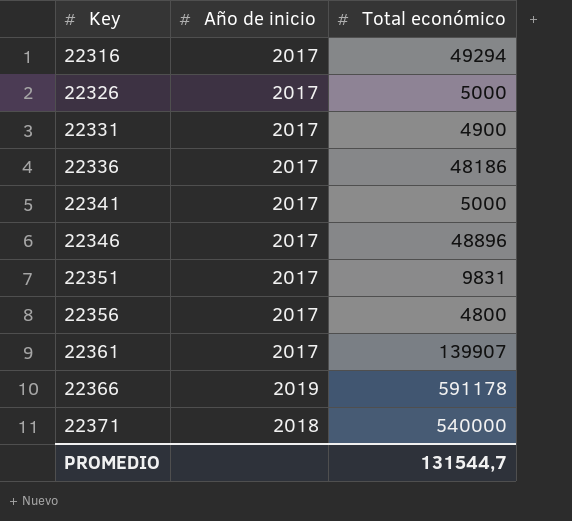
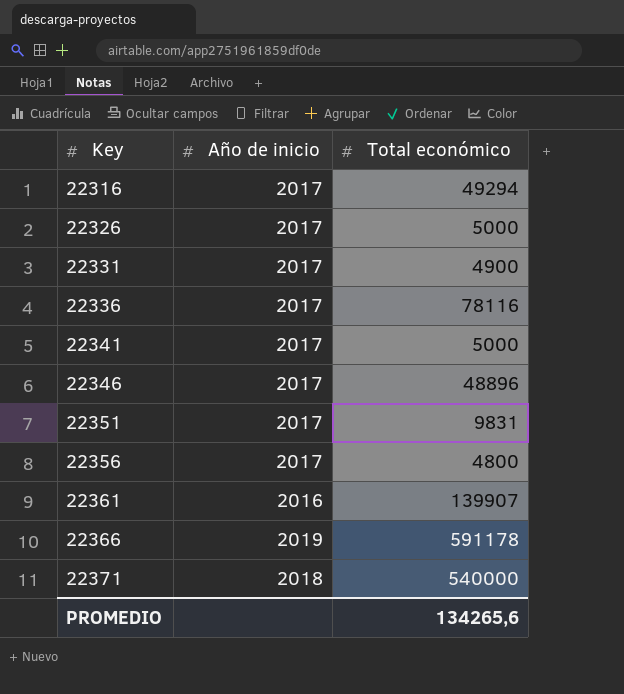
22336 | Total económico: 48186 -> 78116
22361 | Año de inicio: 2017 -> 2016
PROMEDIO | Total económico: 131544,7 -> 134265,6

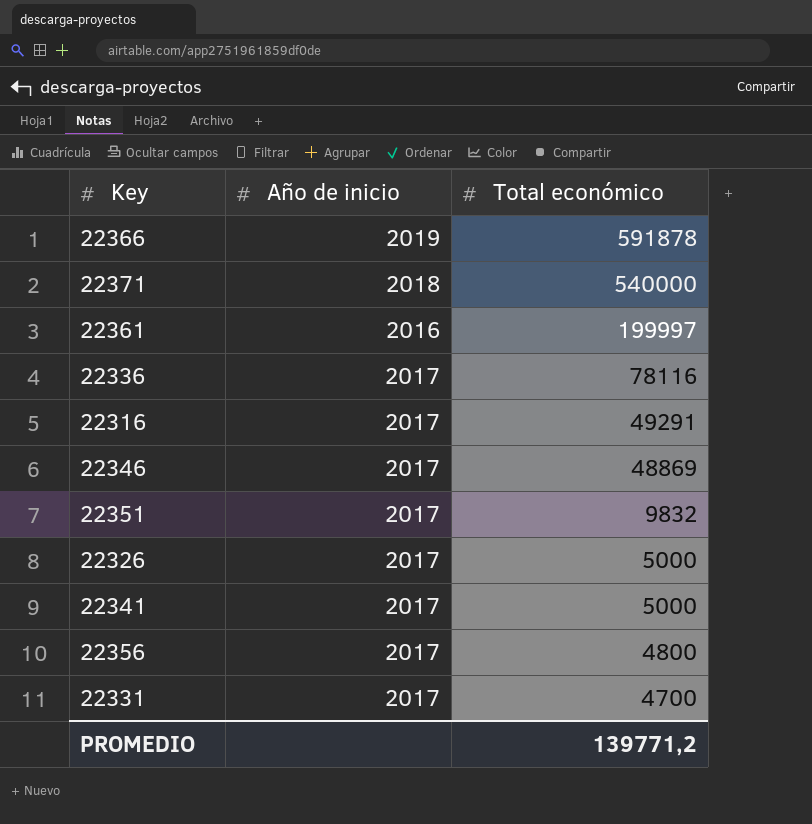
row order: Key ascending -> Total económico descending
22366 | Total económico: 591178 -> 591878
22361 | Total económico: 139907 -> 199997
22316 | Total económico: 49294 -> 49291
22346 | Total económico: 48896 -> 48869
22351 | Total económico: 9831 -> 9832
22331 | Total económico: 4900 -> 4700
PROMEDIO | Total económico: 134265,6 -> 139771,2

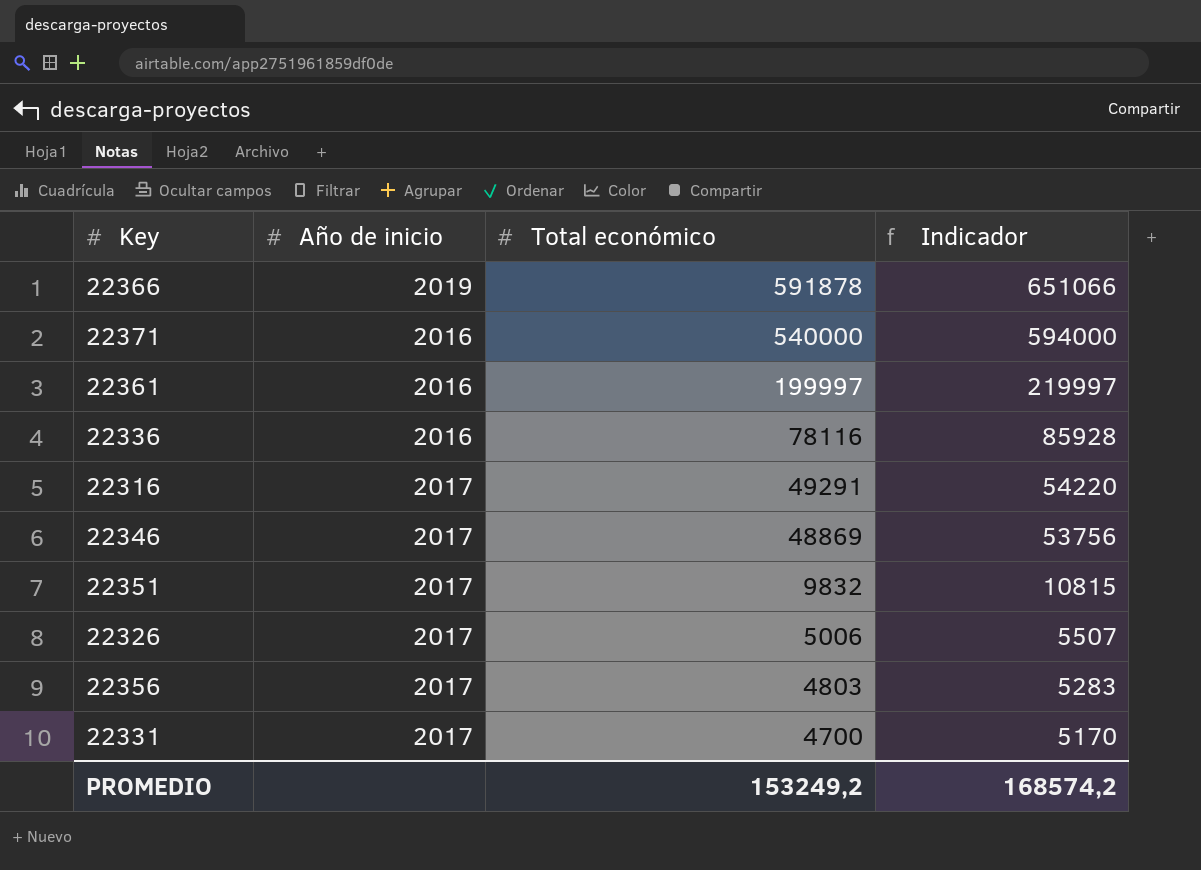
column Indicador | formula: none -> [Total económico] * 1,1
row 22341: 2017 | 5000 -> none
22371 | Año de inicio: 2018 -> 2016
22336 | Año de inicio: 2017 -> 2016
22326 | Total económico: 5000 -> 5006
22356 | Total económico: 4800 -> 4803
PROMEDIO | Total económico: 139771,2 -> 153249,2

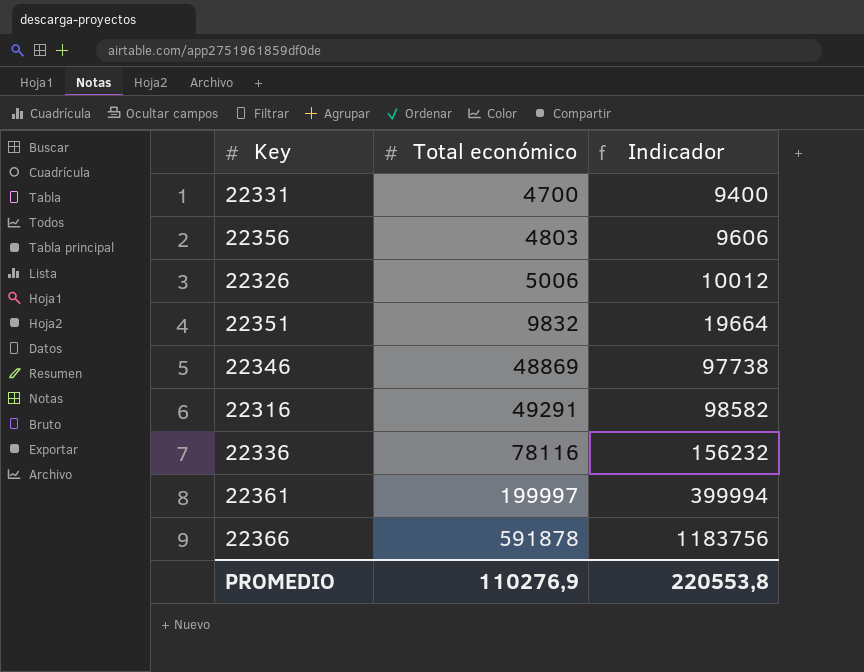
row order: Total económico descending -> Total económico ascending
column Año de inicio | position: 2 -> none
column Indicador | formula: [Total económico] * 1,1 -> [Total económico] * 2
row 22371: 2016 | 540000 | 594000 -> none
PROMEDIO | Total económico: 153249,2 -> 110276,9
PROMEDIO | Indicador: 168574,2 -> 220553,8

